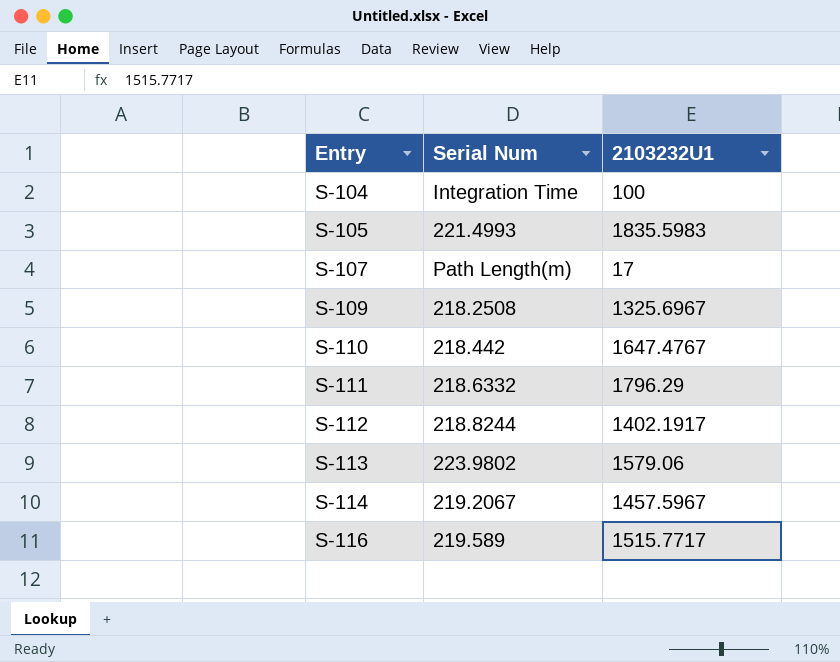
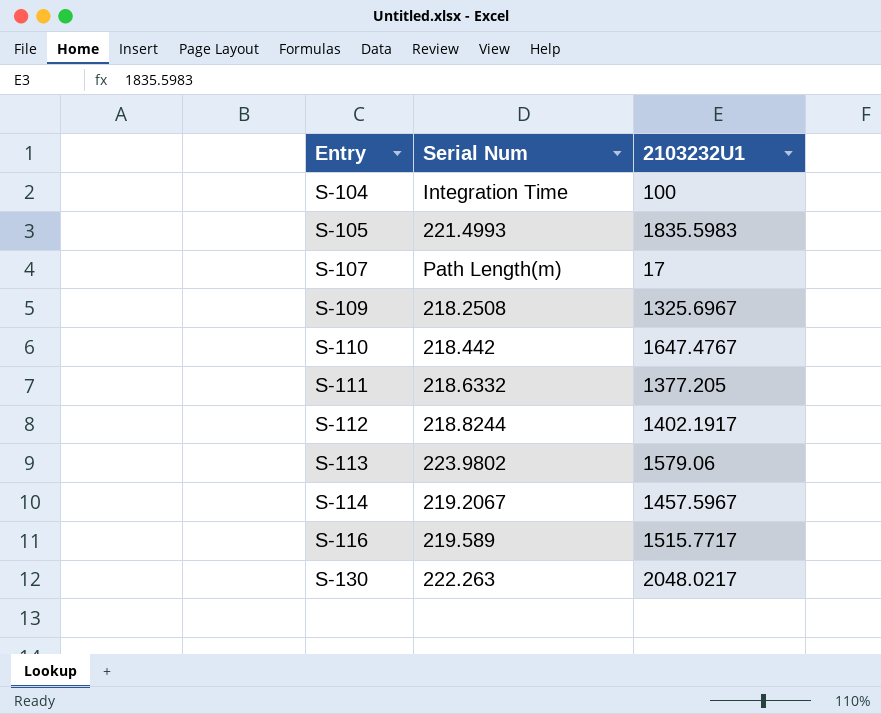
S-111 | 2103232U1: 1796.29 -> 1377.205
row S-130: none -> 222.263 | 2048.0217

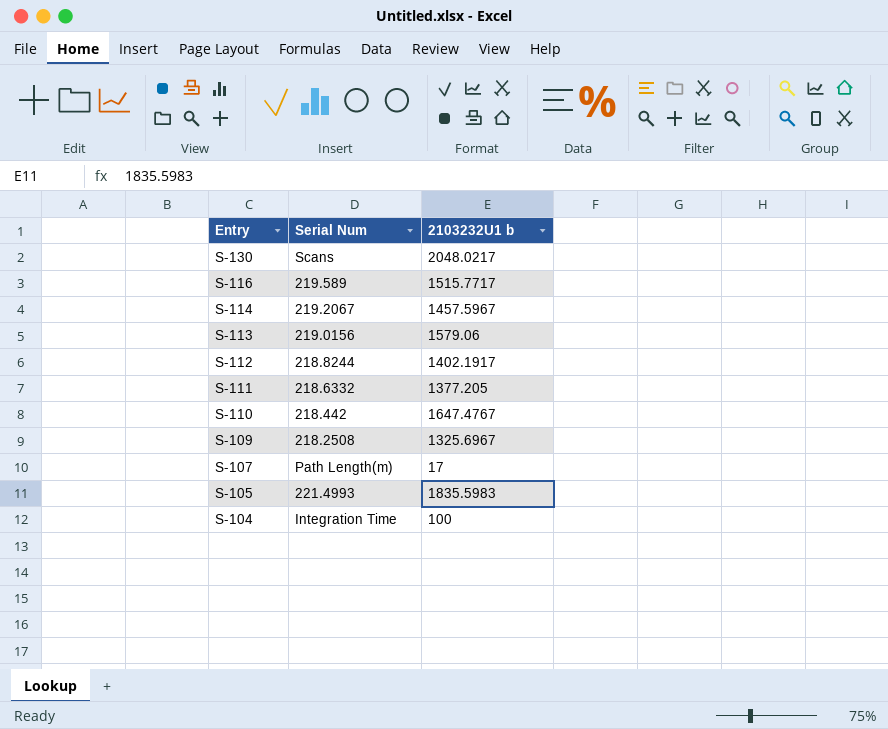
row order: Entry ascending -> Entry descending
column name: 2103232U1 -> 2103232U1 b
S-130 | Serial Num: 222.263 -> Scans
S-113 | Serial Num: 223.9802 -> 219.0156

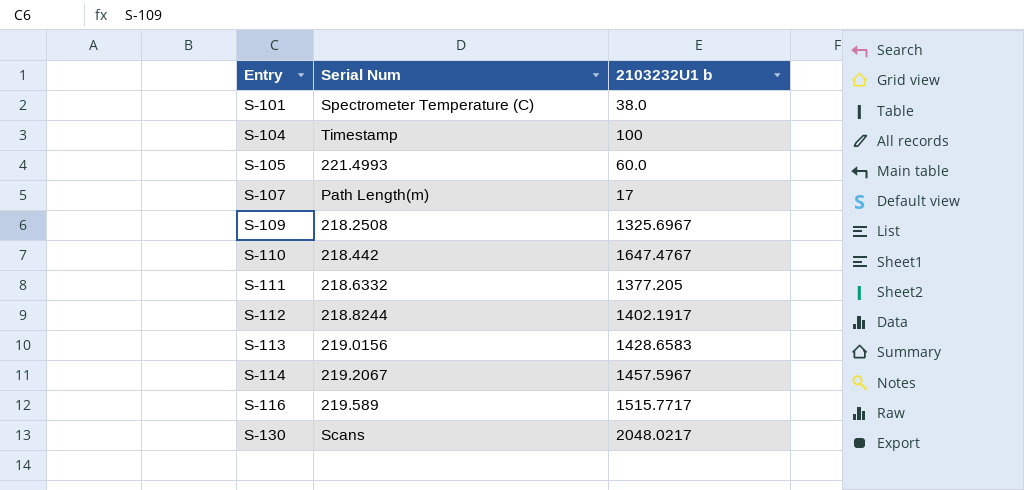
row order: Entry descending -> Entry ascending
row S-101: none -> Spectrometer Temperature (C) | 38.0
S-104 | Serial Num: Integration Time -> Timestamp
S-105 | 2103232U1 b: 1835.5983 -> 60.0
S-113 | 2103232U1 b: 1579.06 -> 1428.6583

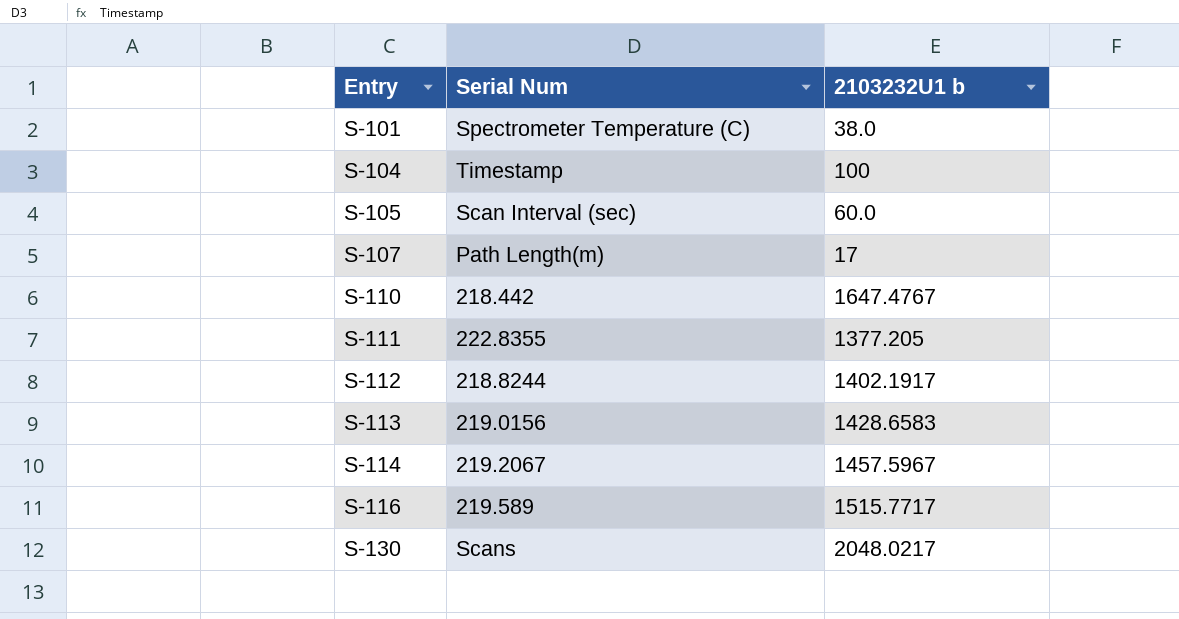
row S-109: 218.2508 | 1325.6967 -> none
S-105 | Serial Num: 221.4993 -> Scan Interval (sec)
S-111 | Serial Num: 218.6332 -> 222.8355

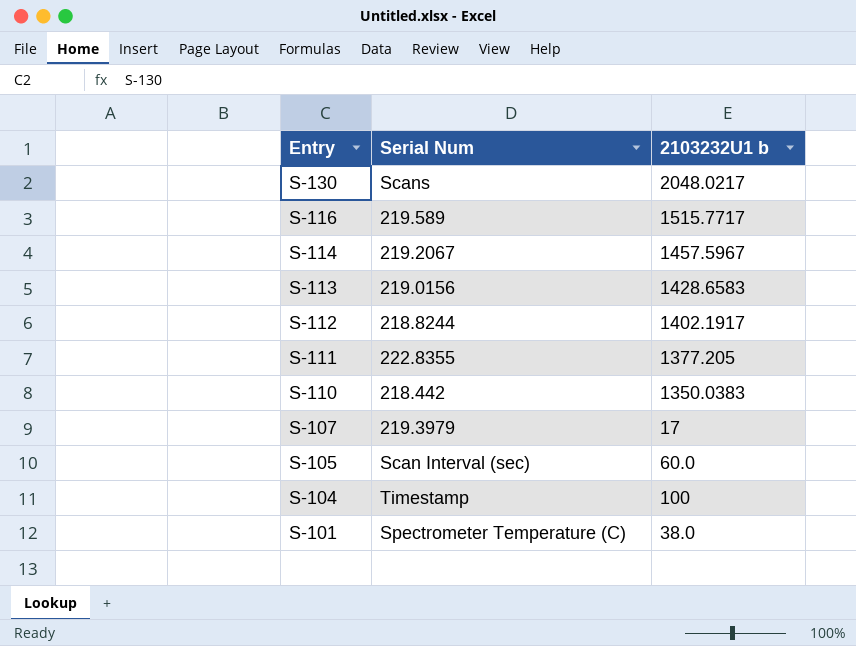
row order: Entry ascending -> Entry descending
S-110 | 2103232U1 b: 1647.4767 -> 1350.0383
S-107 | Serial Num: Path Length(m) -> 219.3979

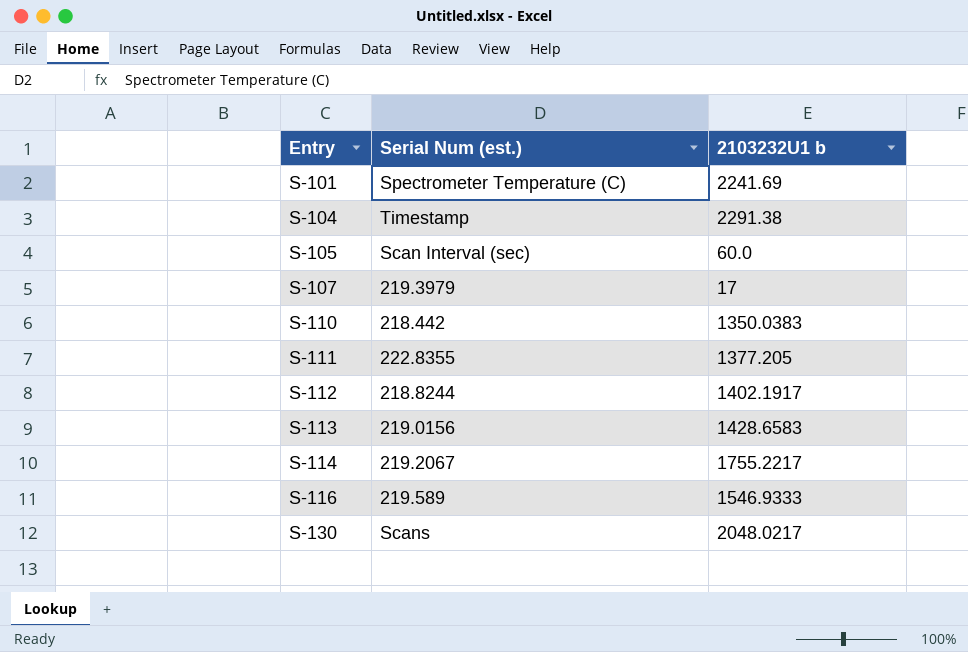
row order: Entry descending -> Entry ascending
column name: Serial Num -> Serial Num (est.)
S-101 | 2103232U1 b: 38.0 -> 2241.69
S-104 | 2103232U1 b: 100 -> 2291.38
S-114 | 2103232U1 b: 1457.5967 -> 1755.2217
S-116 | 2103232U1 b: 1515.7717 -> 1546.9333

